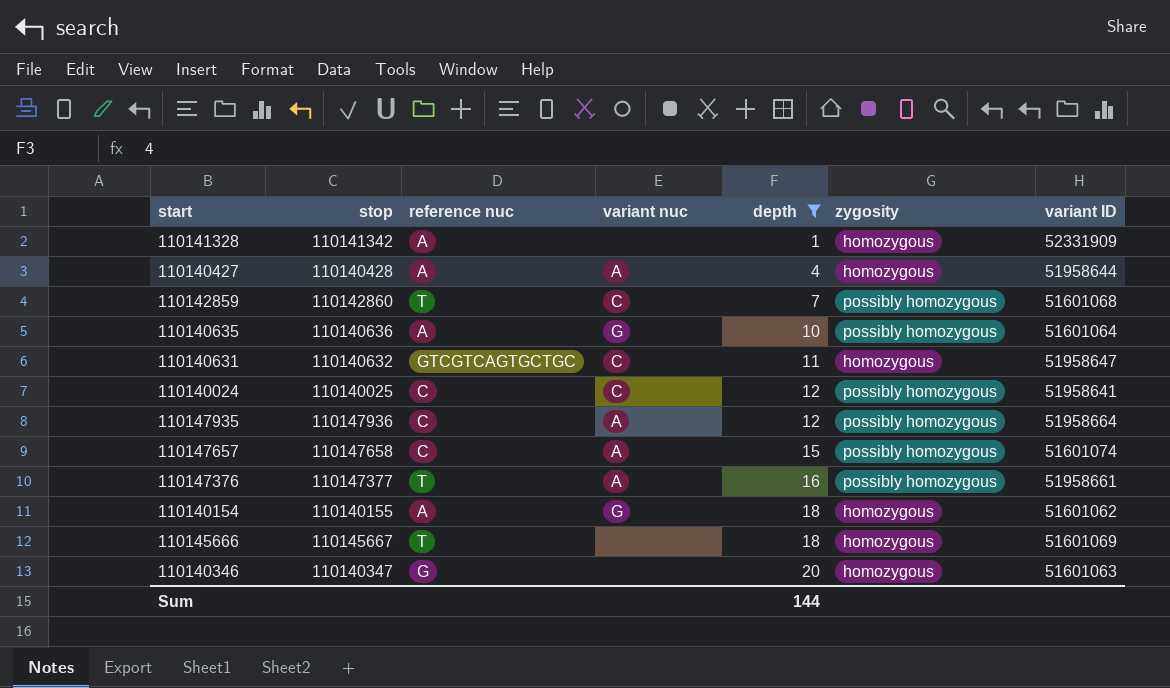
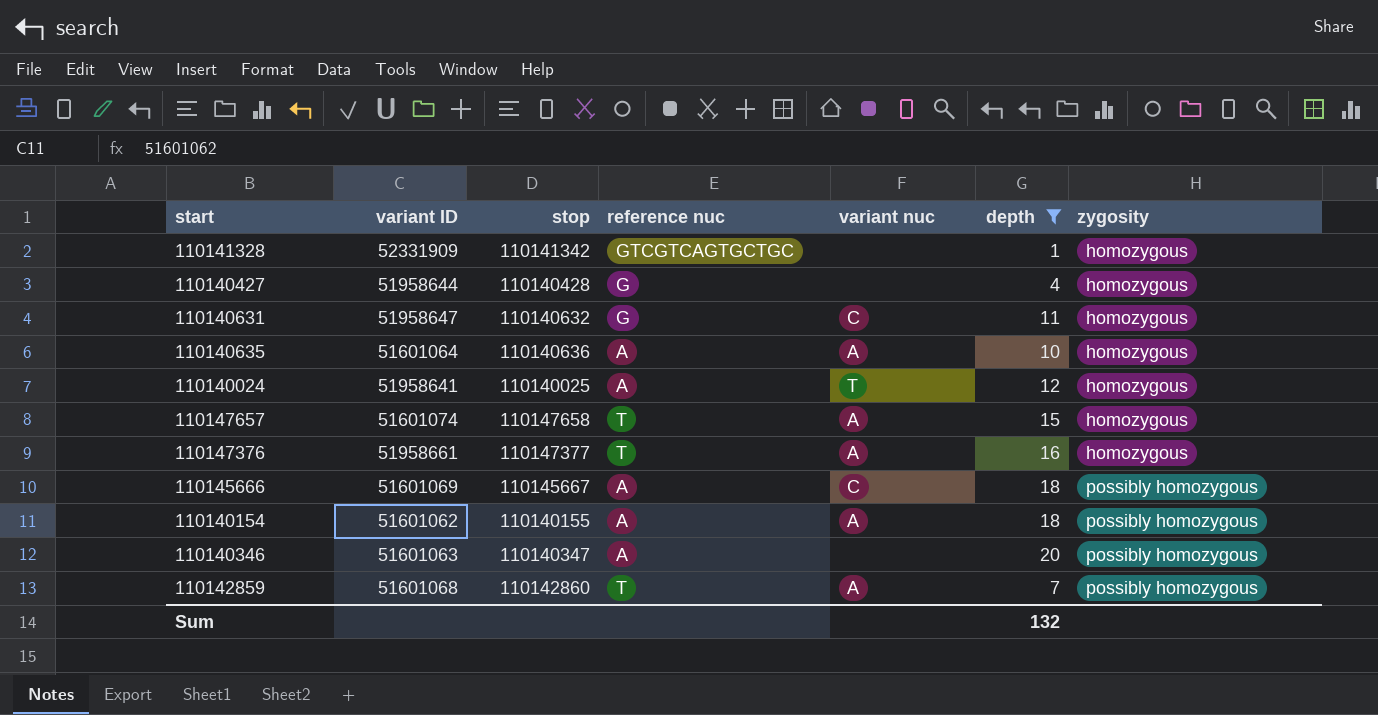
row order: depth ascending -> zygosity ascending
column variant ID | position: 7 -> 2
row 110147935: 110147936 | C | A | 12 | possibly homozygous | 51958664 -> none
110141328 | reference nuc: A -> GTCGTCAGTGCTGC
110140427 | reference nuc: A -> G
110140427 | variant nuc: A -> none
110140631 | reference nuc: GTCGTCAGTGCTGC -> G
110140635 | variant nuc: G -> A
110140635 | zygosity: possibly homozygous -> homozygous
110140024 | reference nuc: C -> A
110140024 | variant nuc: C -> T
110140024 | zygosity: possibly homozygous -> homozygous
110147657 | reference nuc: C -> T
110147657 | zygosity: possibly homozygous -> homozygous
110147376 | zygosity: possibly homozygous -> homozygous
110145666 | reference nuc: T -> A
110145666 | variant nuc: none -> C
110145666 | zygosity: homozygous -> possibly homozygous
110140154 | variant nuc: G -> A
110140154 | zygosity: homozygous -> possibly homozygous
110140346 | reference nuc: G -> A
110140346 | zygosity: homozygous -> possibly homozygous
110142859 | variant nuc: C -> A
Sum | depth: 144 -> 132

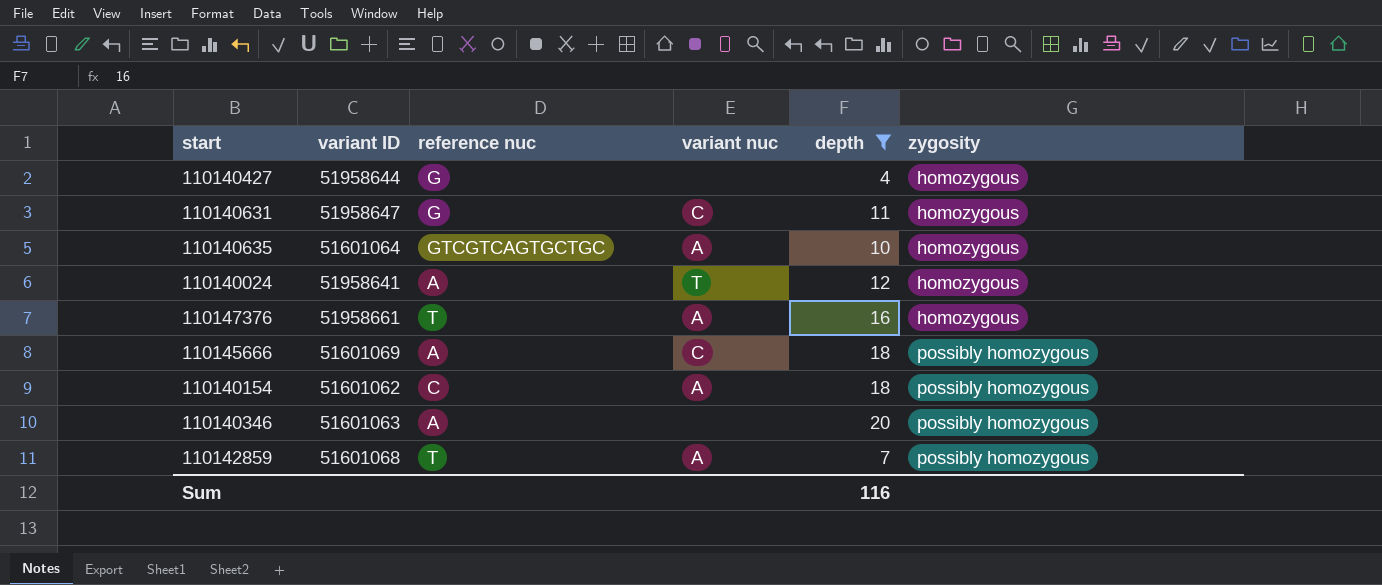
column stop | position: 3 -> none
row 110141328: 52331909 | 110141342 | GTCGTCAGTGCTGC | none | 1 | homozygous -> none
row 110147657: 51601074 | 110147658 | T | A | 15 | homozygous -> none
110140635 | reference nuc: A -> GTCGTCAGTGCTGC
110140154 | reference nuc: A -> C
Sum | depth: 132 -> 116

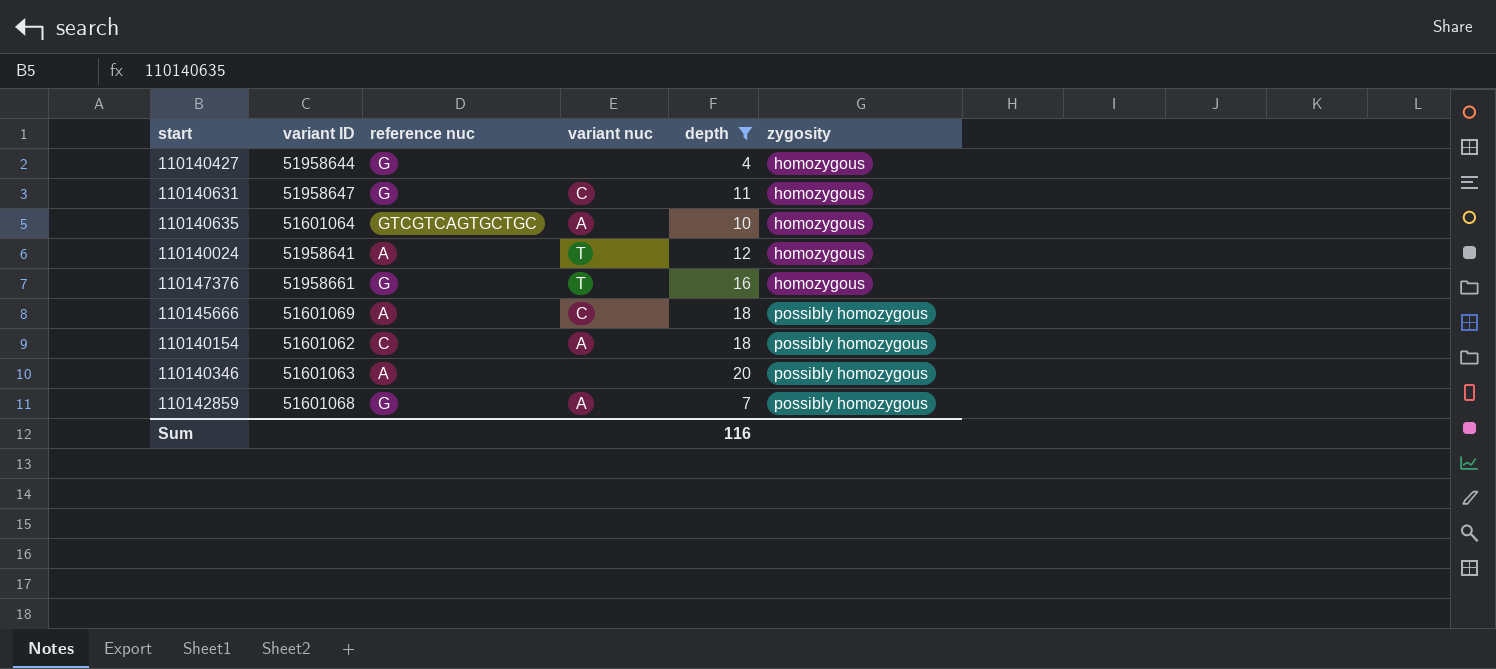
110147376 | reference nuc: T -> G
110147376 | variant nuc: A -> T
110142859 | reference nuc: T -> G

